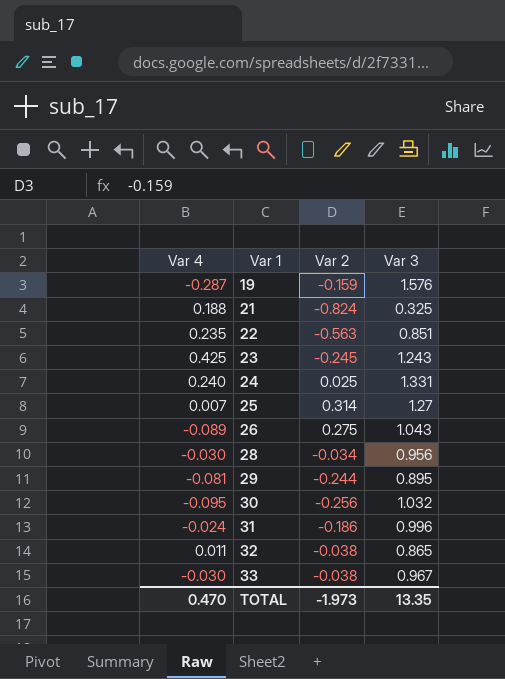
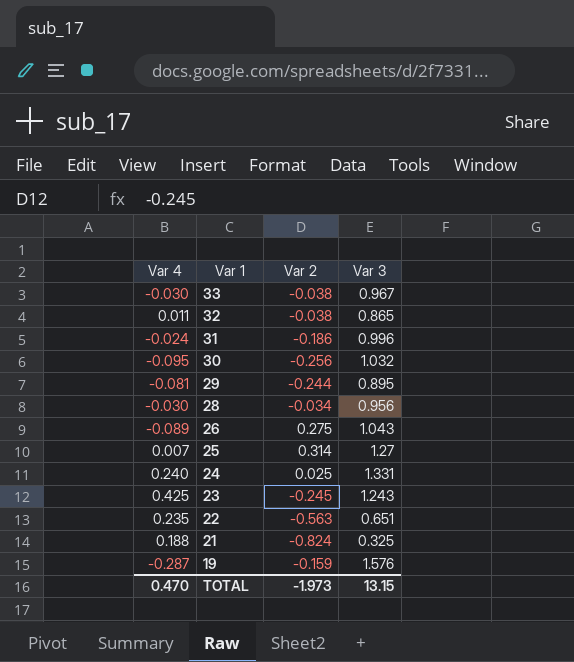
row order: Var 1 ascending -> Var 1 descending
22 | Var 3: 0.851 -> 0.651
TOTAL | Var 3: 13.35 -> 13.15

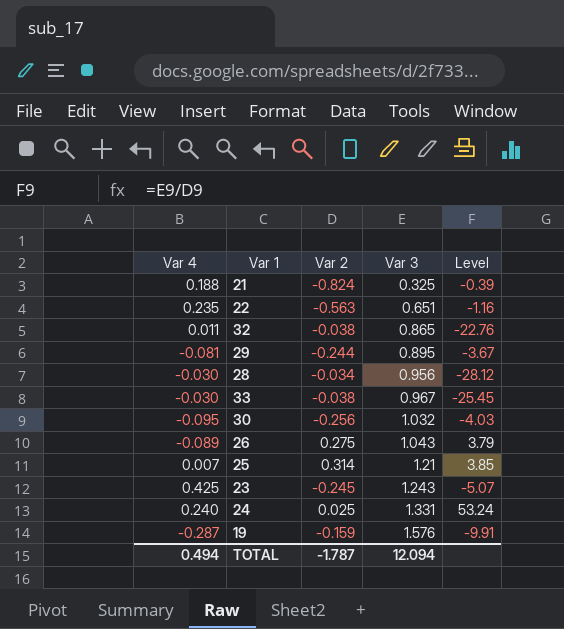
row order: Var 1 descending -> Var 3 ascending
column Level | formula: none -> [Var 3] / [Var 2]
row 31: -0.024 | -0.186 | 0.996 -> none
25 | Var 3: 1.27 -> 1.21
TOTAL | Var 4: 0.470 -> 0.494
TOTAL | Var 2: -1.973 -> -1.787
TOTAL | Var 3: 13.15 -> 12.094

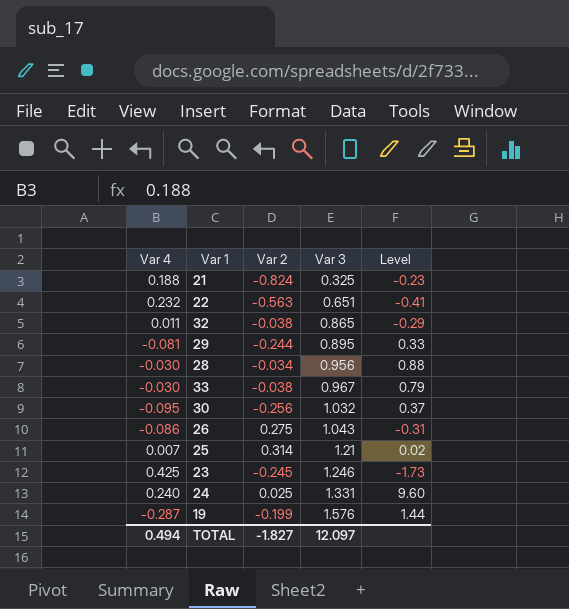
column Level | formula: [Var 3] / [Var 2] -> [Var 4] / [Var 2]
22 | Var 4: 0.235 -> 0.232
26 | Var 4: -0.089 -> -0.086
23 | Var 3: 1.243 -> 1.246
19 | Var 2: -0.159 -> -0.199
TOTAL | Var 2: -1.787 -> -1.827
TOTAL | Var 3: 12.094 -> 12.097

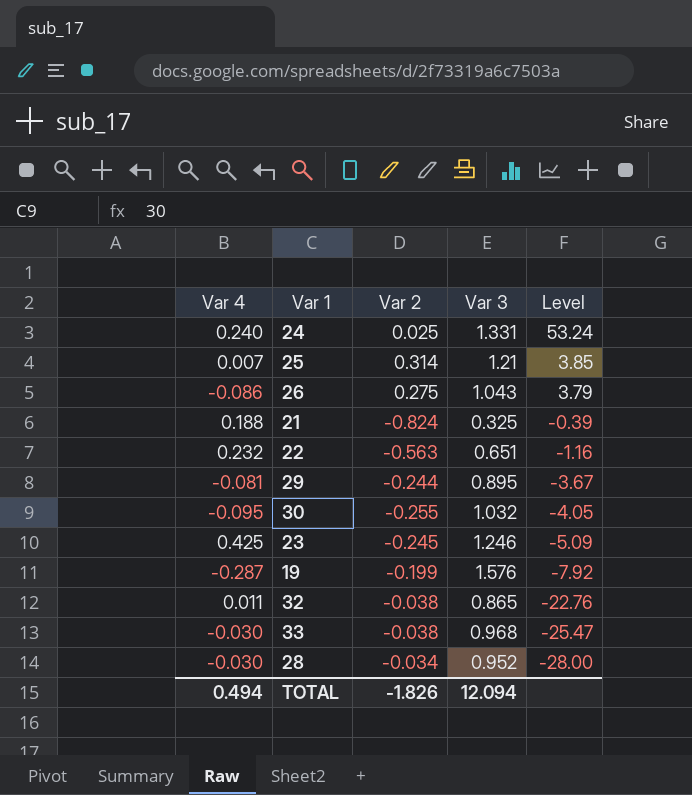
row order: Var 3 ascending -> Level descending
column Level | formula: [Var 4] / [Var 2] -> [Var 3] / [Var 2]
30 | Var 2: -0.256 -> -0.255
33 | Var 3: 0.967 -> 0.968
28 | Var 3: 0.956 -> 0.952
TOTAL | Var 2: -1.827 -> -1.826
TOTAL | Var 3: 12.097 -> 12.094

